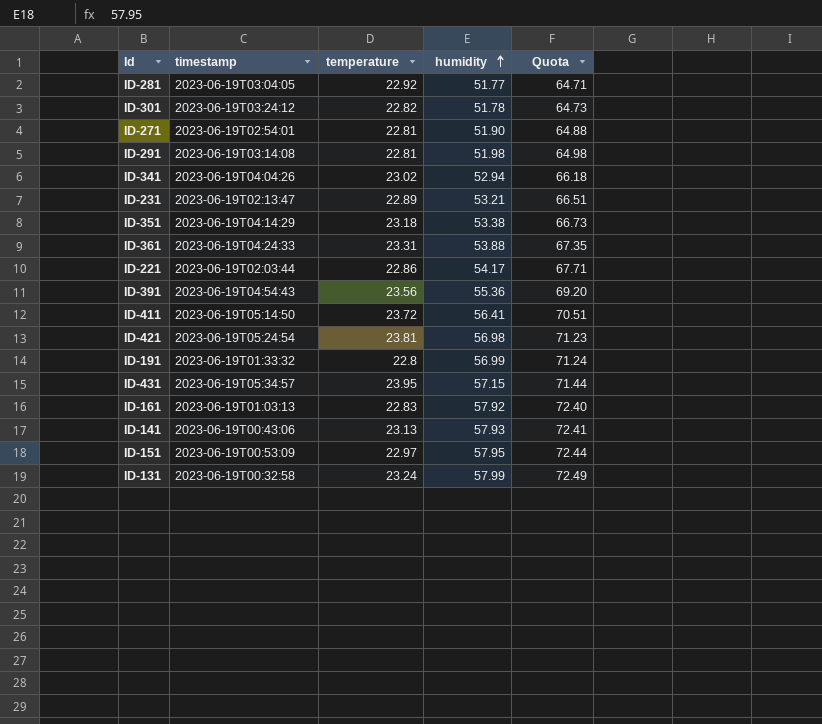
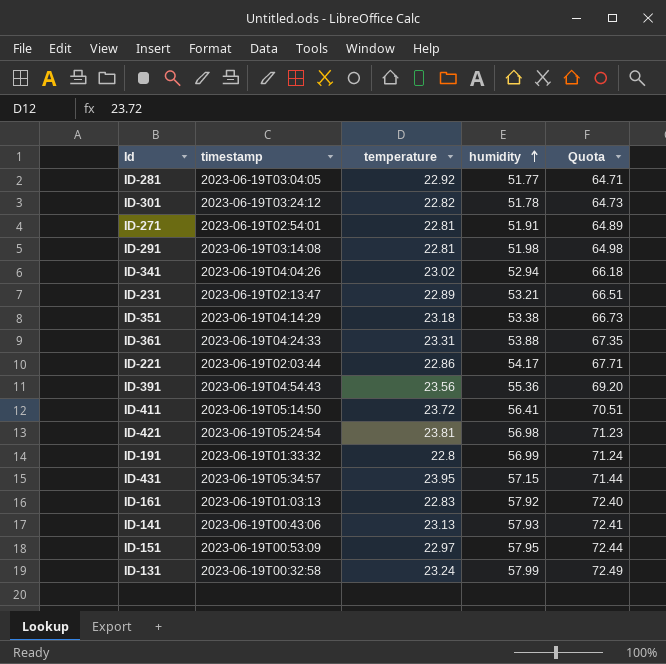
ID-271 | humidity: 51.90 -> 51.91
ID-271 | Quota: 64.88 -> 64.89

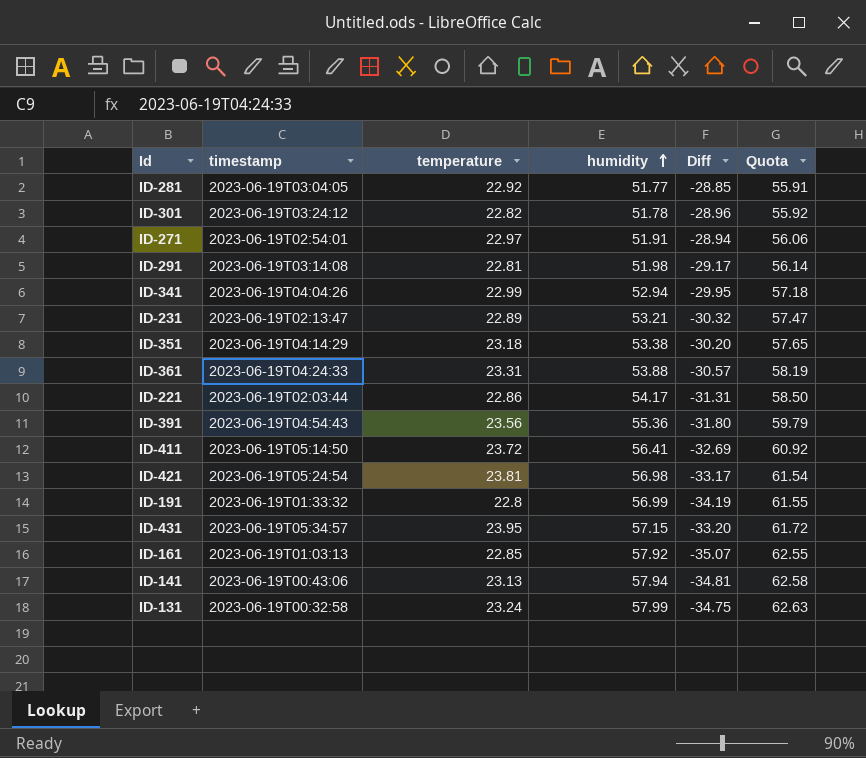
column Diff | formula: none -> [temperature] - [humidity]
column Quota | formula: [humidity] * 1.25 -> [humidity] * 1.08
row ID-151: 2023-06-19T00:53:09 | 22.97 | 57.95 | 72.44 -> none
ID-271 | temperature: 22.81 -> 22.97
ID-341 | temperature: 23.02 -> 22.99
ID-161 | temperature: 22.83 -> 22.85
ID-141 | humidity: 57.93 -> 57.94

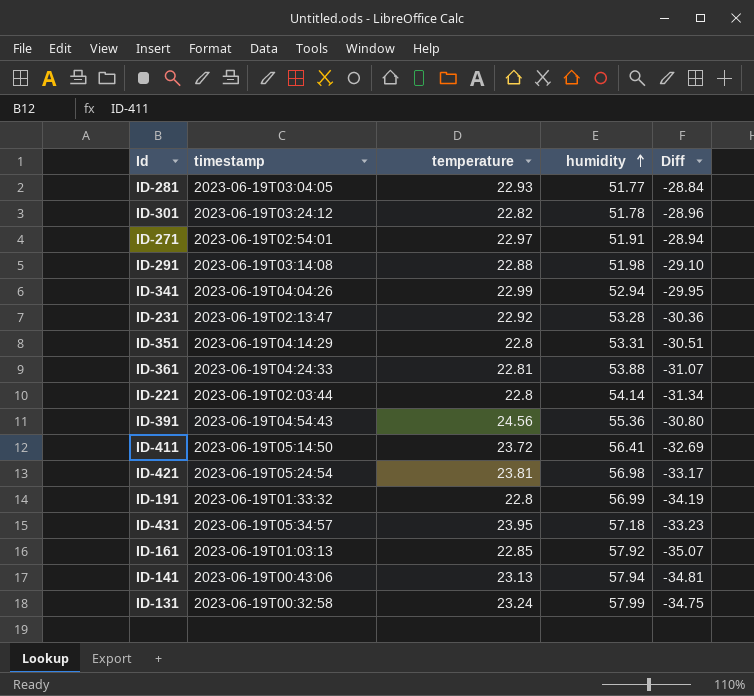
column Quota | formula: [humidity] * 1.08 -> none
ID-281 | temperature: 22.92 -> 22.93
ID-281 | Diff: -28.85 -> -28.84
ID-291 | temperature: 22.81 -> 22.88
ID-291 | Diff: -29.17 -> -29.10
ID-231 | temperature: 22.89 -> 22.92
ID-231 | humidity: 53.21 -> 53.28
ID-231 | Diff: -30.32 -> -30.36
ID-351 | temperature: 23.18 -> 22.8
ID-351 | humidity: 53.38 -> 53.31
ID-351 | Diff: -30.20 -> -30.51
ID-361 | temperature: 23.31 -> 22.81
ID-361 | Diff: -30.57 -> -31.07
ID-221 | temperature: 22.86 -> 22.8
ID-221 | humidity: 54.17 -> 54.14
ID-221 | Diff: -31.31 -> -31.34
ID-391 | temperature: 23.56 -> 24.56
ID-391 | Diff: -31.80 -> -30.80
ID-431 | humidity: 57.15 -> 57.18
ID-431 | Diff: -33.20 -> -33.23

